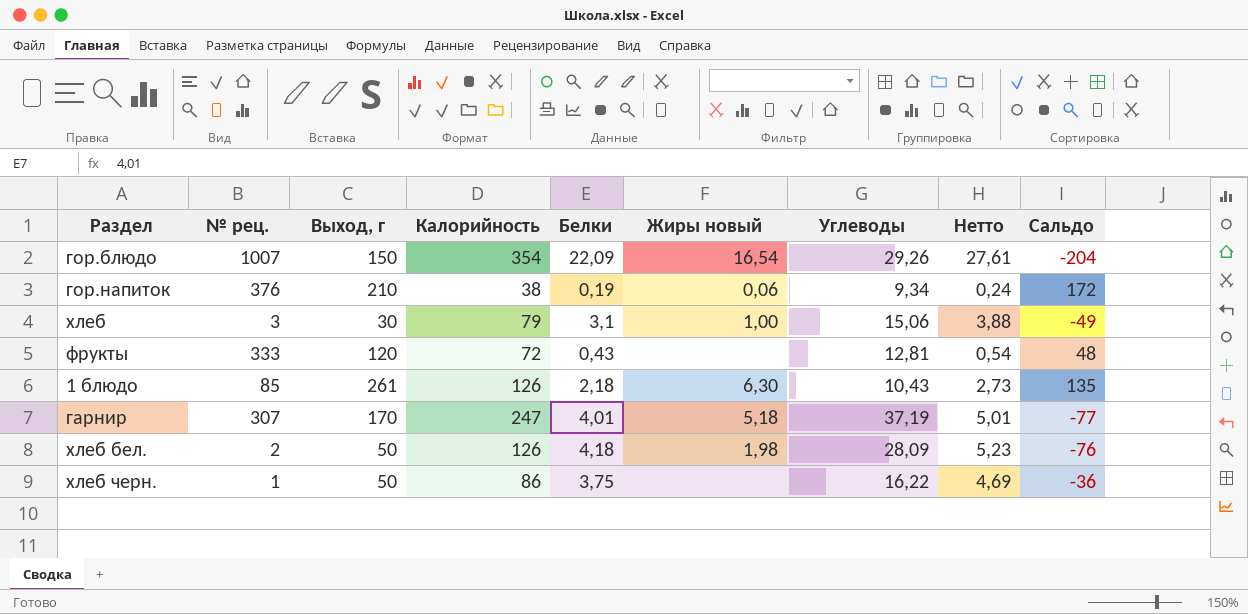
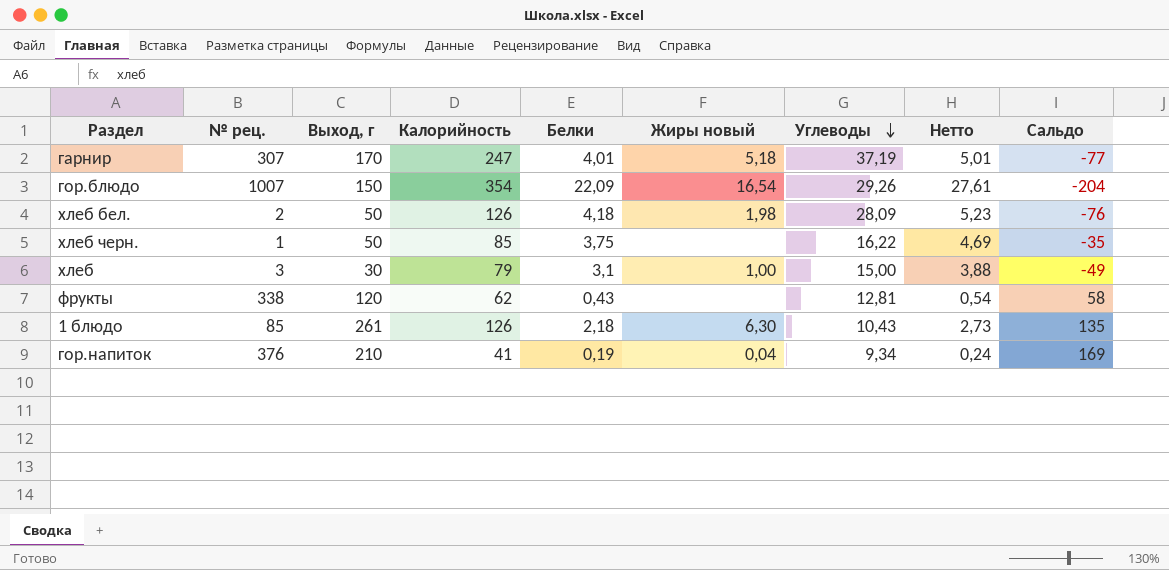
row order: none -> Углеводы descending
хлеб черн. | Калорийность: 86 -> 85
хлеб черн. | Сальдо: -36 -> -35
хлеб | Углеводы: 15,06 -> 15,00
фрукты | № рец.: 333 -> 338
фрукты | Калорийность: 72 -> 62
фрукты | Сальдо: 48 -> 58
гор.напиток | Калорийность: 38 -> 41
гор.напиток | Жиры новый: 0,06 -> 0,04
гор.напиток | Сальдо: 172 -> 169

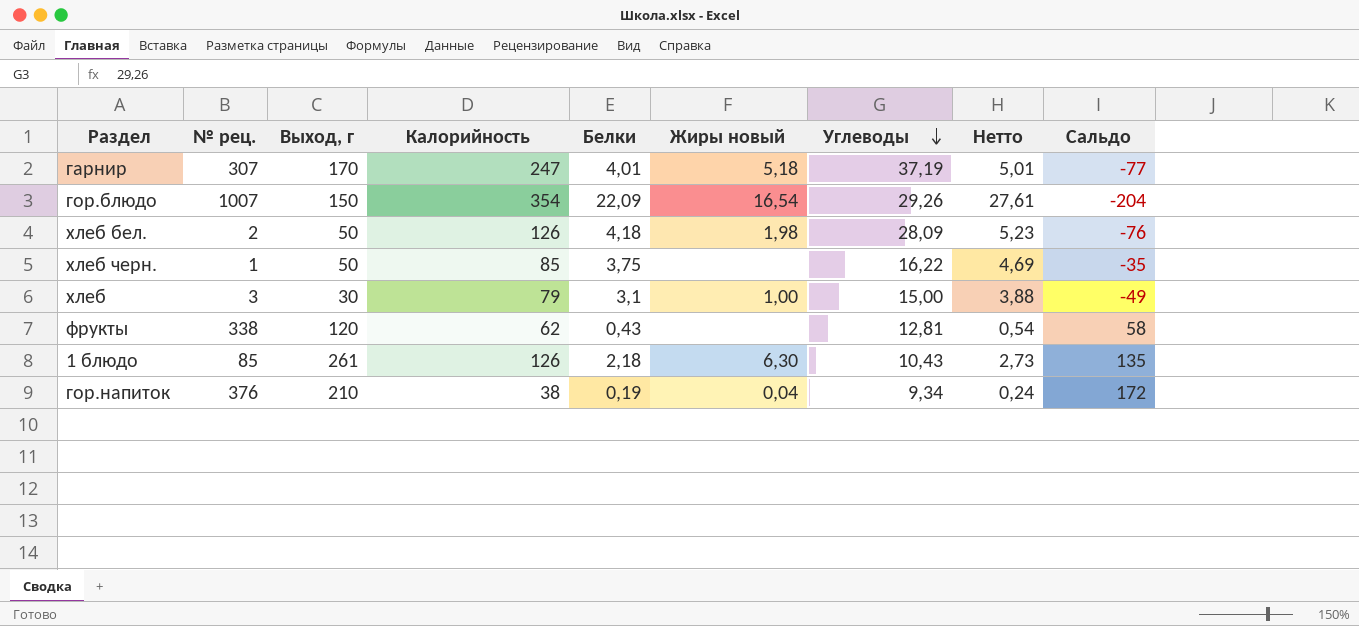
гор.напиток | Калорийность: 41 -> 38
гор.напиток | Сальдо: 169 -> 172

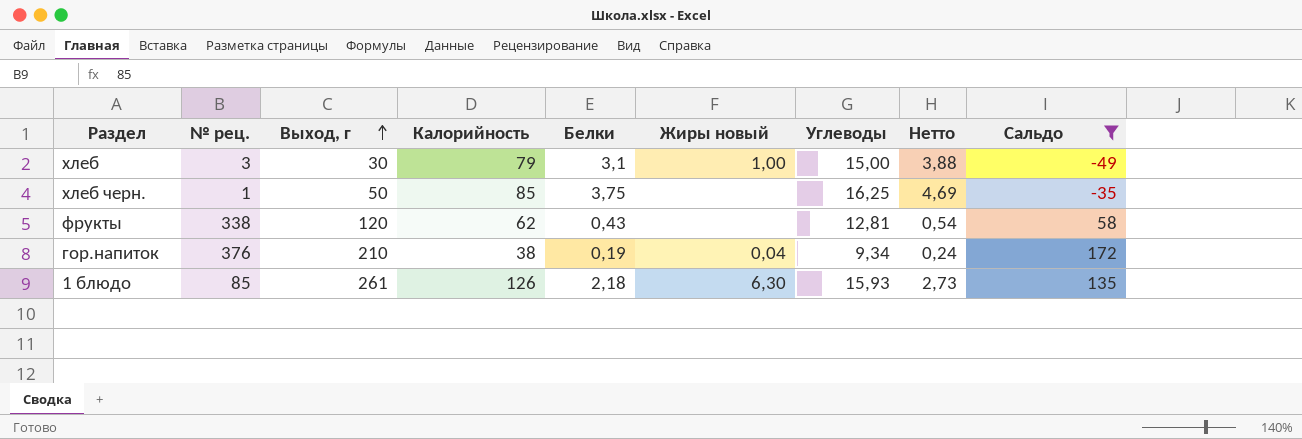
filter: none -> Сальдо >= -49
row order: Углеводы descending -> Выход, г ascending
хлеб черн. | Углеводы: 16,22 -> 16,25
1 блюдо | Углеводы: 10,43 -> 15,93

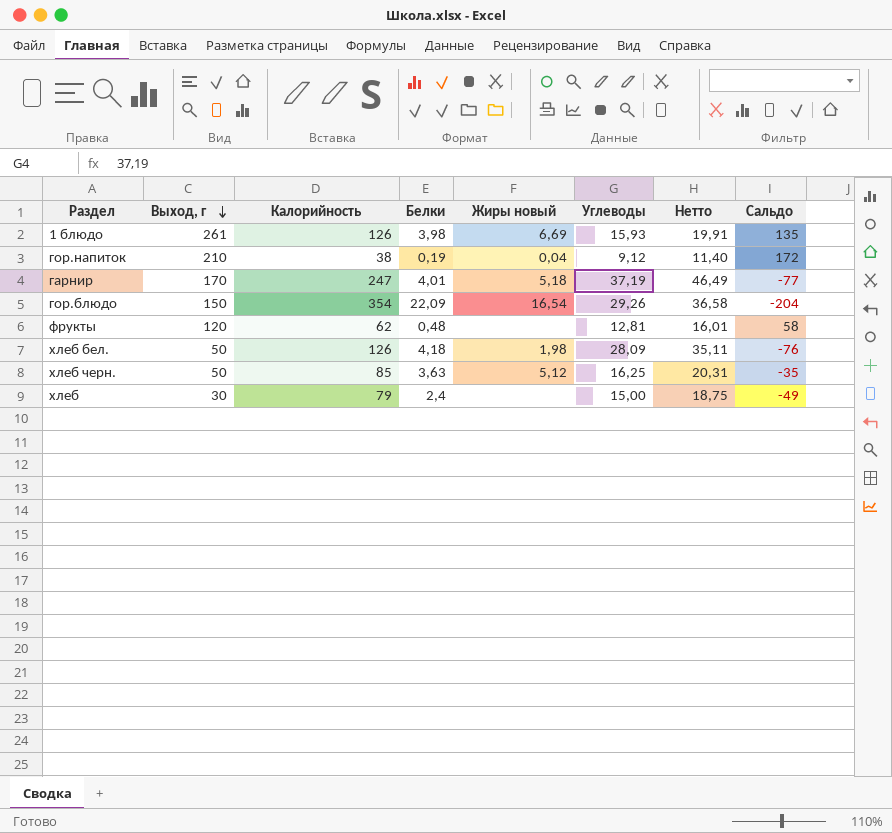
filter: Сальдо >= -49 -> none
row order: Выход, г ascending -> Выход, г descending
column № рец. | position: 2 -> none
column Нетто | formula: [Белки] * 1,25 -> [Углеводы] * 1,25
1 блюдо | Белки: 2,18 -> 3,98
1 блюдо | Жиры новый: 6,30 -> 6,69
гор.напиток | Углеводы: 9,34 -> 9,12
фрукты | Белки: 0,43 -> 0,48
хлеб черн. | Белки: 3,75 -> 3,63
хлеб черн. | Жиры новый: none -> 5,12
хлеб | Белки: 3,1 -> 2,4
хлеб | Жиры новый: 1,00 -> none

